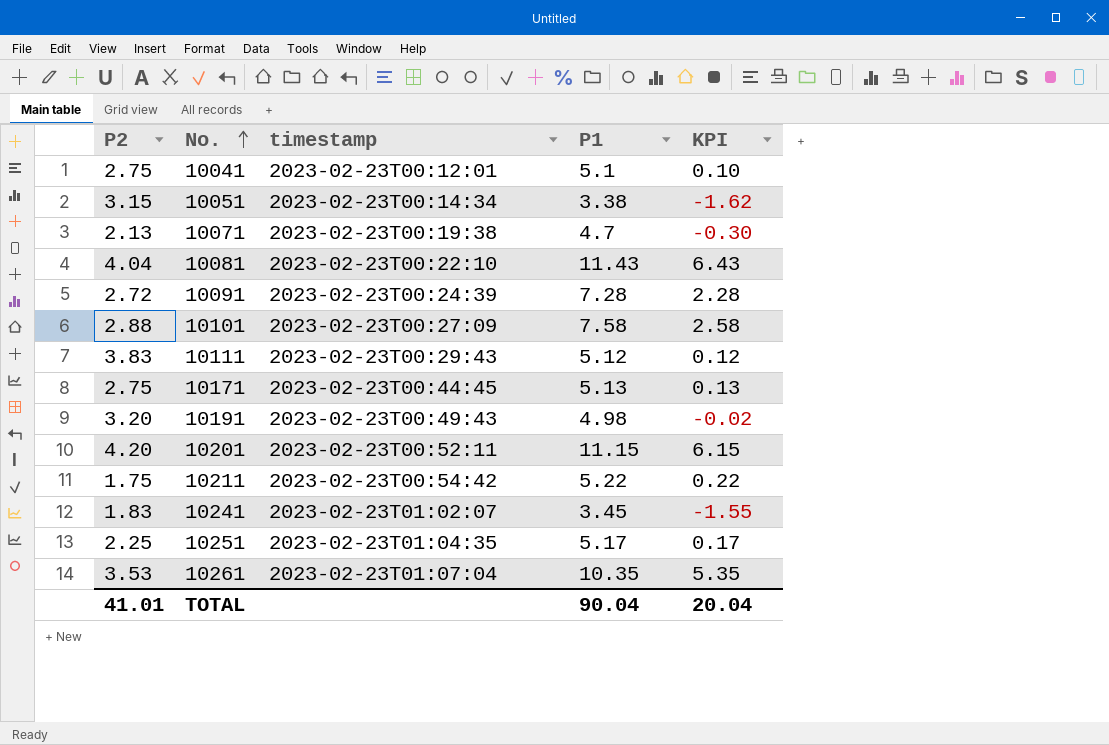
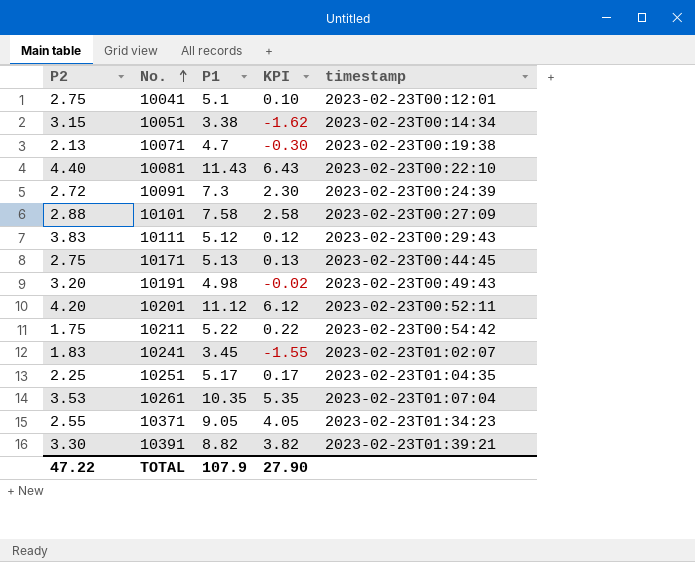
column timestamp | position: 3 -> 5
10081 | P2: 4.04 -> 4.40
10091 | P1: 7.28 -> 7.3
10091 | KPI: 2.28 -> 2.30
10201 | P1: 11.15 -> 11.12
10201 | KPI: 6.15 -> 6.12
row 10371: none -> 2.55 | 9.05 | 4.05 | 2023-02-23T01:34:23
row 10391: none -> 3.30 | 8.82 | 3.82 | 2023-02-23T01:39:21
TOTAL | P2: 41.01 -> 47.22
TOTAL | P1: 90.04 -> 107.9
TOTAL | KPI: 20.04 -> 27.90

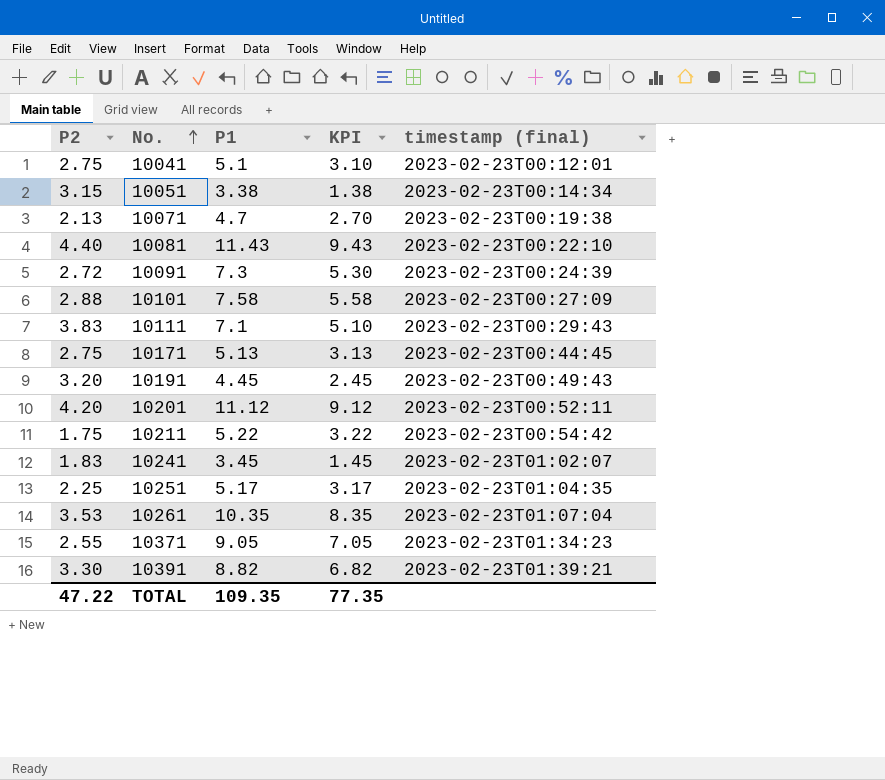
column KPI | formula: [P1] - 5 -> [P1] - 2
column name: timestamp -> timestamp (final)
10111 | P1: 5.12 -> 7.1
10191 | P1: 4.98 -> 4.45
TOTAL | P1: 107.9 -> 109.35
TOTAL | KPI: 27.90 -> 77.35

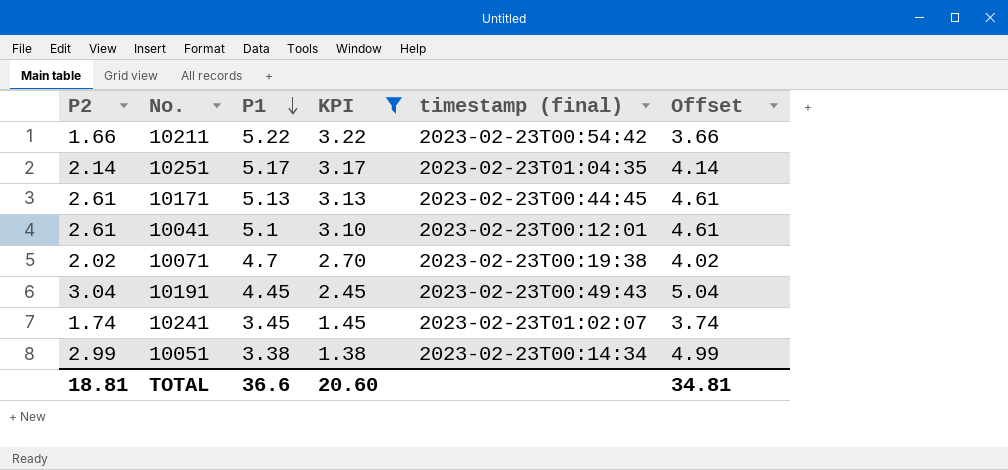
filter: none -> KPI <= 3.22
row order: No. ascending -> P1 descending
column Offset | formula: none -> [P2] + 2
10211 | P2: 1.75 -> 1.66
10251 | P2: 2.25 -> 2.14
10171 | P2: 2.75 -> 2.61
10041 | P2: 2.75 -> 2.61
10071 | P2: 2.13 -> 2.02
10191 | P2: 3.20 -> 3.04
10241 | P2: 1.83 -> 1.74
10051 | P2: 3.15 -> 2.99
TOTAL | P2: 47.22 -> 18.81
TOTAL | P1: 109.35 -> 36.6
TOTAL | KPI: 77.35 -> 20.60

